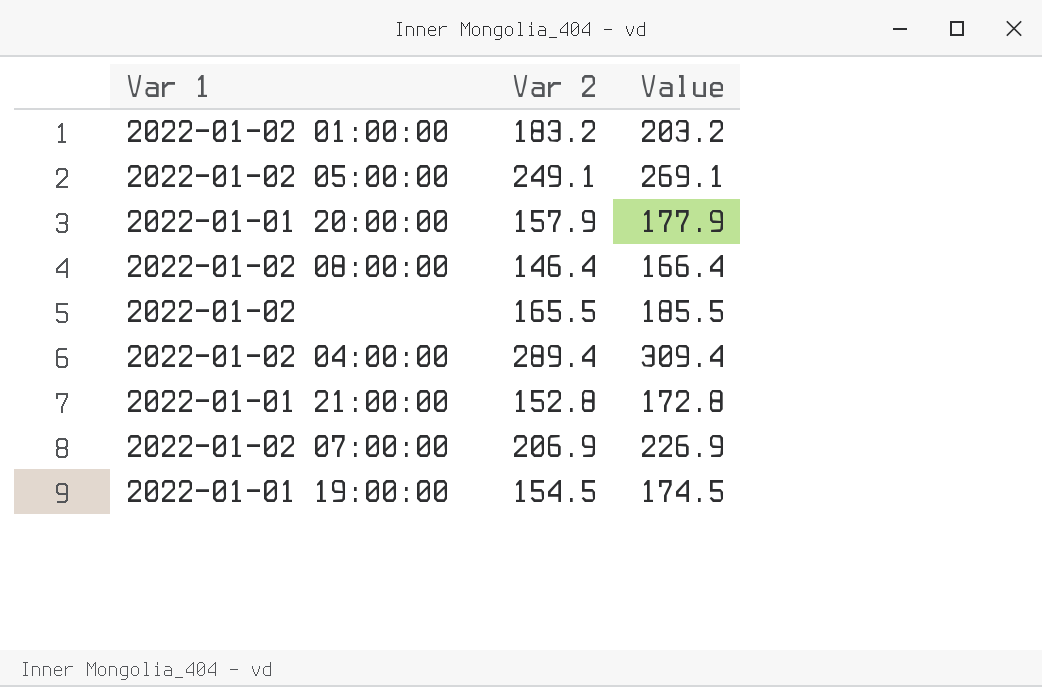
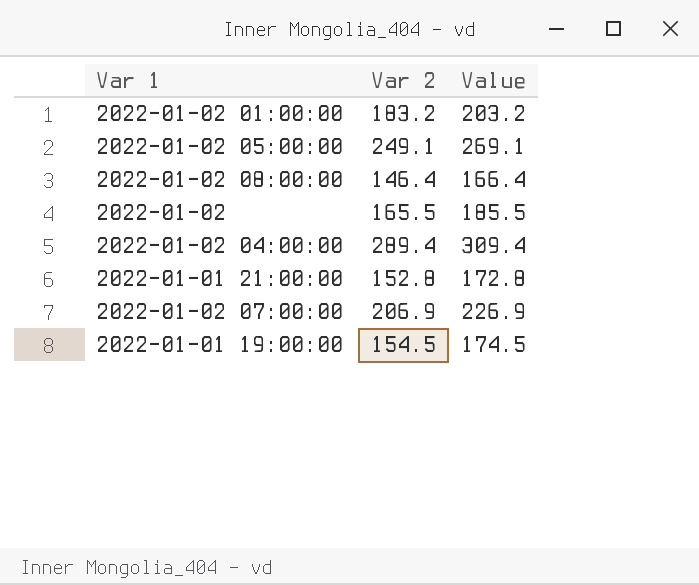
row 2022-01-01 20:00:00: 157.9 | 177.9 -> none

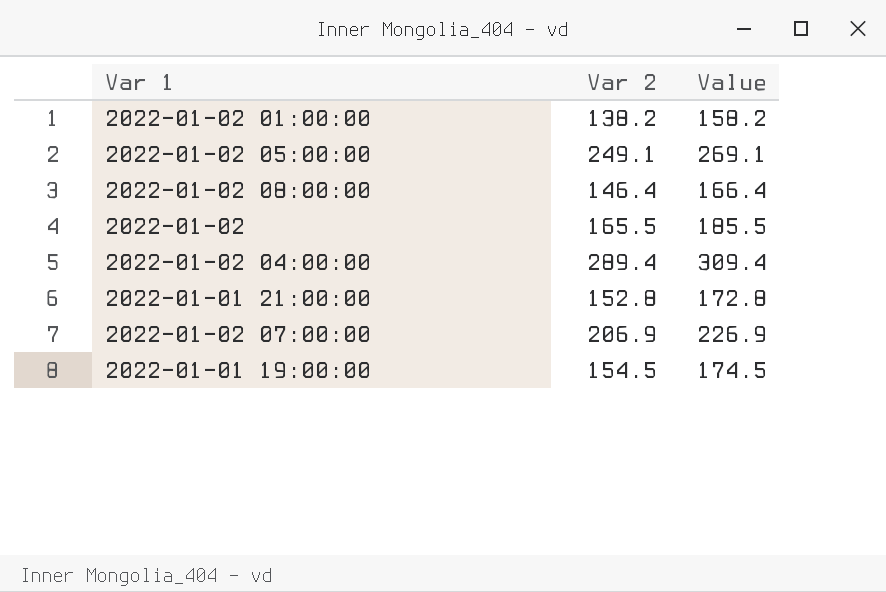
2022-01-02 01:00:00 | Var 2: 183.2 -> 138.2
2022-01-02 01:00:00 | Value: 203.2 -> 158.2

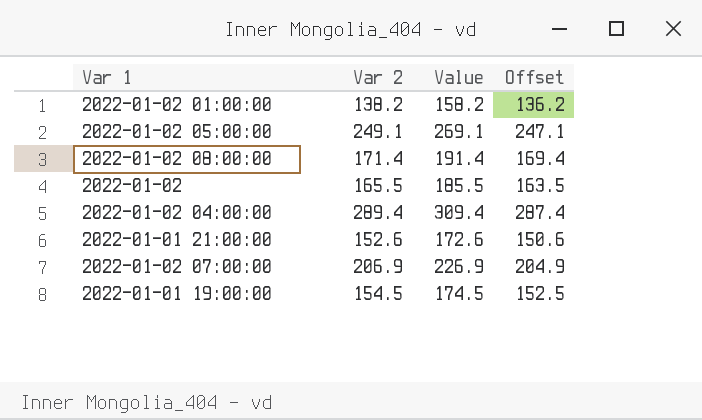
column Offset | formula: none -> [Var 2] - 2
2022-01-02 08:00:00 | Var 2: 146.4 -> 171.4
2022-01-02 08:00:00 | Value: 166.4 -> 191.4
2022-01-01 21:00:00 | Var 2: 152.8 -> 152.6
2022-01-01 21:00:00 | Value: 172.8 -> 172.6

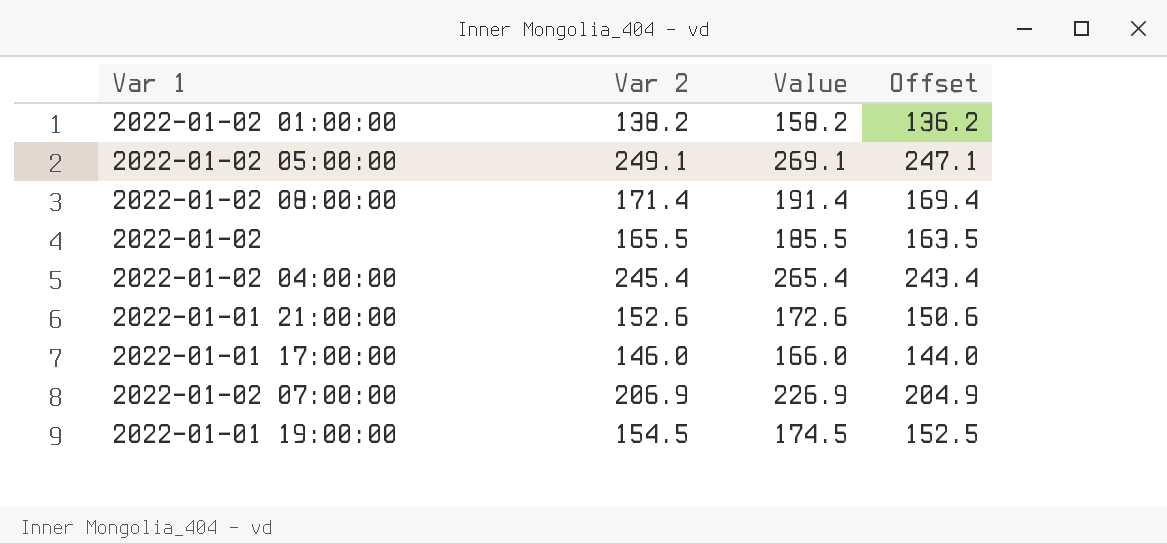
2022-01-02 04:00:00 | Var 2: 289.4 -> 245.4
2022-01-02 04:00:00 | Value: 309.4 -> 265.4
2022-01-02 04:00:00 | Offset: 287.4 -> 243.4
row 2022-01-01 17:00:00: none -> 146.0 | 166.0 | 144.0

